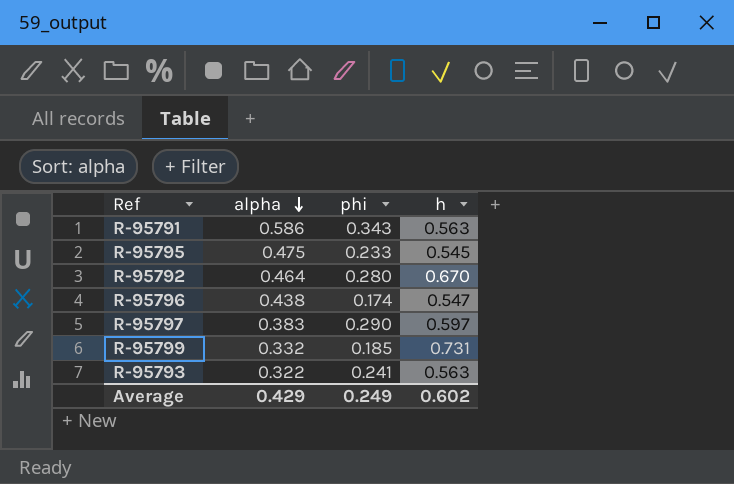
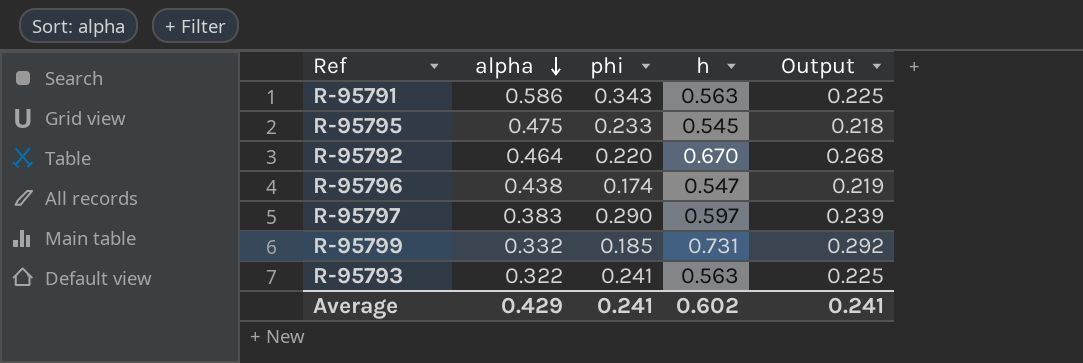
column Output | formula: none -> [h] * 0.4
R-95792 | phi: 0.280 -> 0.220
Average | phi: 0.249 -> 0.241

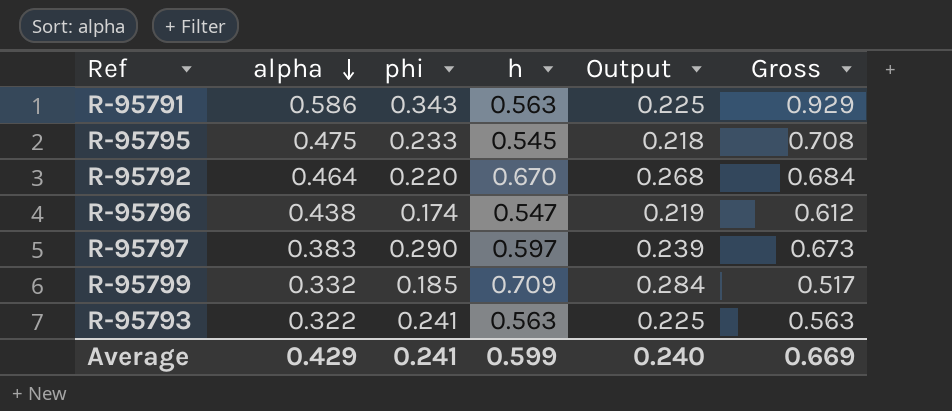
column Gross | formula: none -> [alpha] + [phi]
R-95799 | h: 0.731 -> 0.709
R-95799 | Output: 0.292 -> 0.284
Average | h: 0.602 -> 0.599
Average | Output: 0.241 -> 0.240

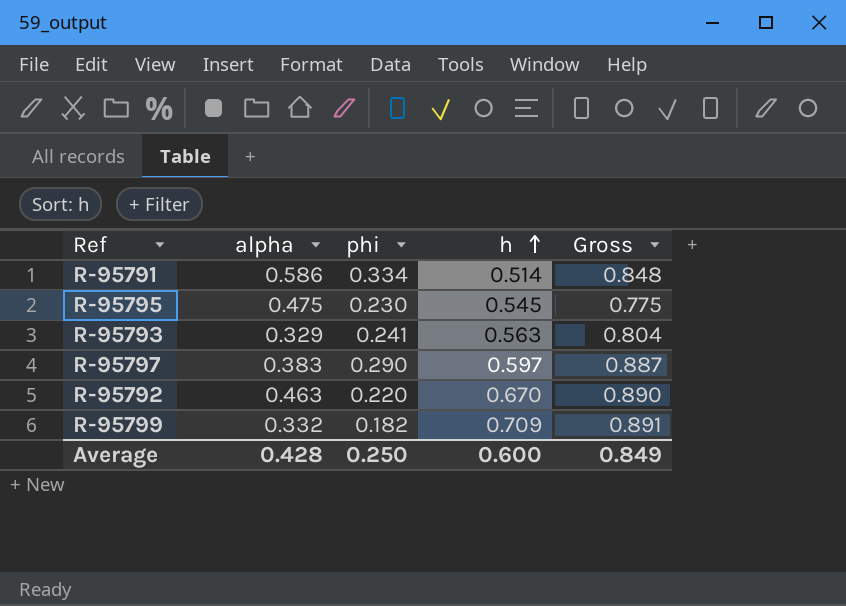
row order: alpha descending -> h ascending
column Output | formula: [h] * 0.4 -> none
column Gross | formula: [alpha] + [phi] -> [phi] + [h]
row R-95796: 0.438 | 0.174 | 0.547 | 0.219 | 0.612 -> none
R-95791 | phi: 0.343 -> 0.334
R-95791 | h: 0.563 -> 0.514
R-95795 | phi: 0.233 -> 0.230
R-95793 | alpha: 0.322 -> 0.329
R-95792 | alpha: 0.464 -> 0.463
R-95799 | phi: 0.185 -> 0.182
Average | alpha: 0.429 -> 0.428
Average | phi: 0.241 -> 0.250
Average | h: 0.599 -> 0.600
Average | Gross: 0.669 -> 0.849

